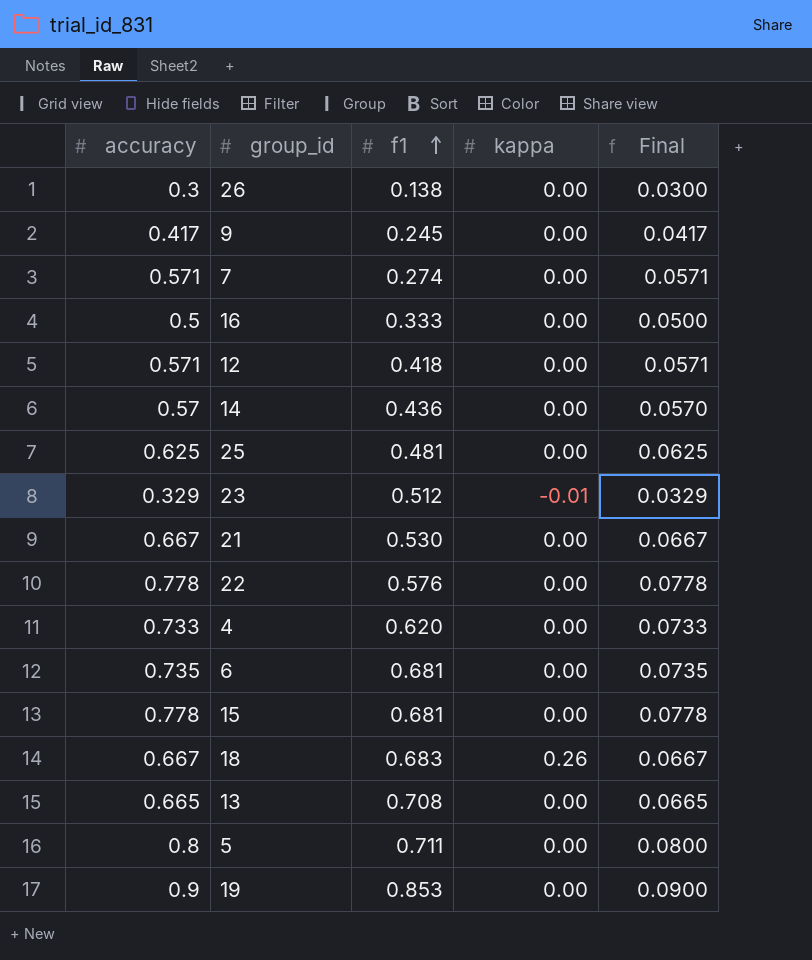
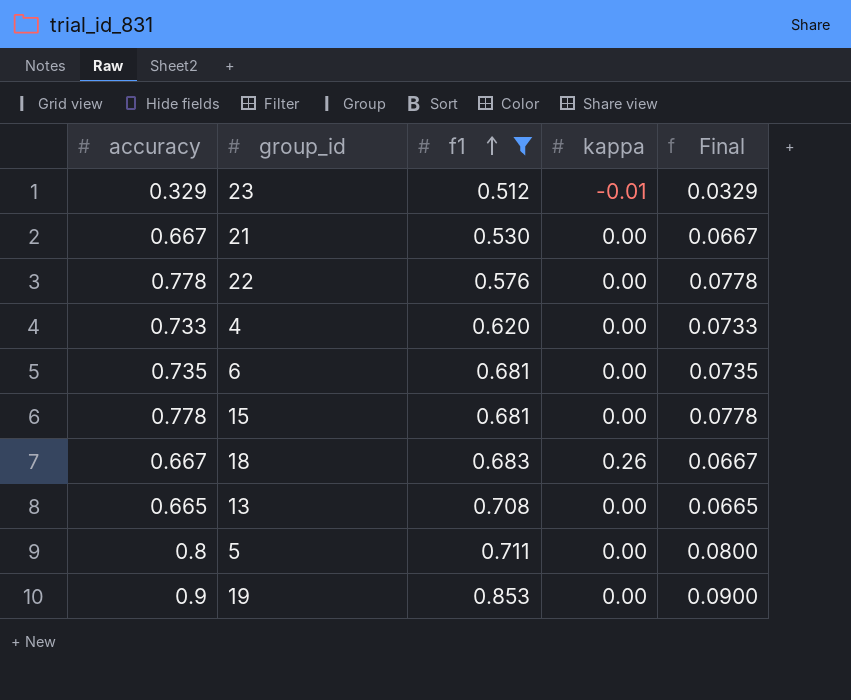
filter: none -> f1 >= 0.512

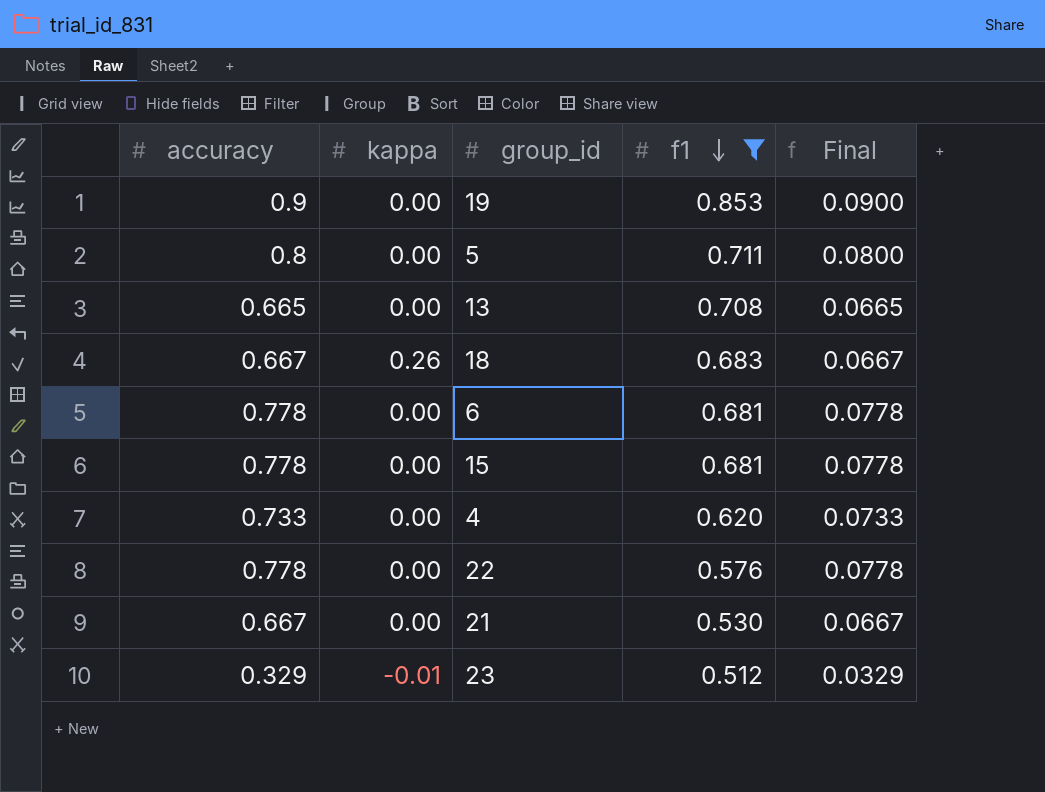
row order: f1 ascending -> f1 descending
column kappa | position: 4 -> 2
6 | accuracy: 0.735 -> 0.778
6 | Final: 0.0735 -> 0.0778

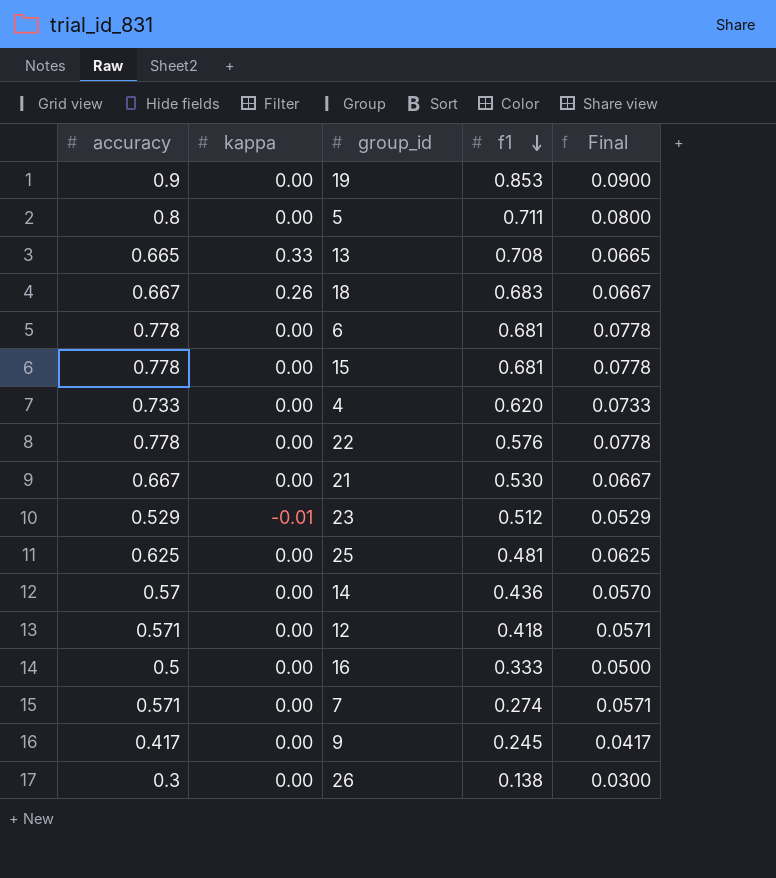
filter: f1 >= 0.512 -> none
13 | kappa: 0.00 -> 0.33
23 | accuracy: 0.329 -> 0.529
23 | Final: 0.0329 -> 0.0529

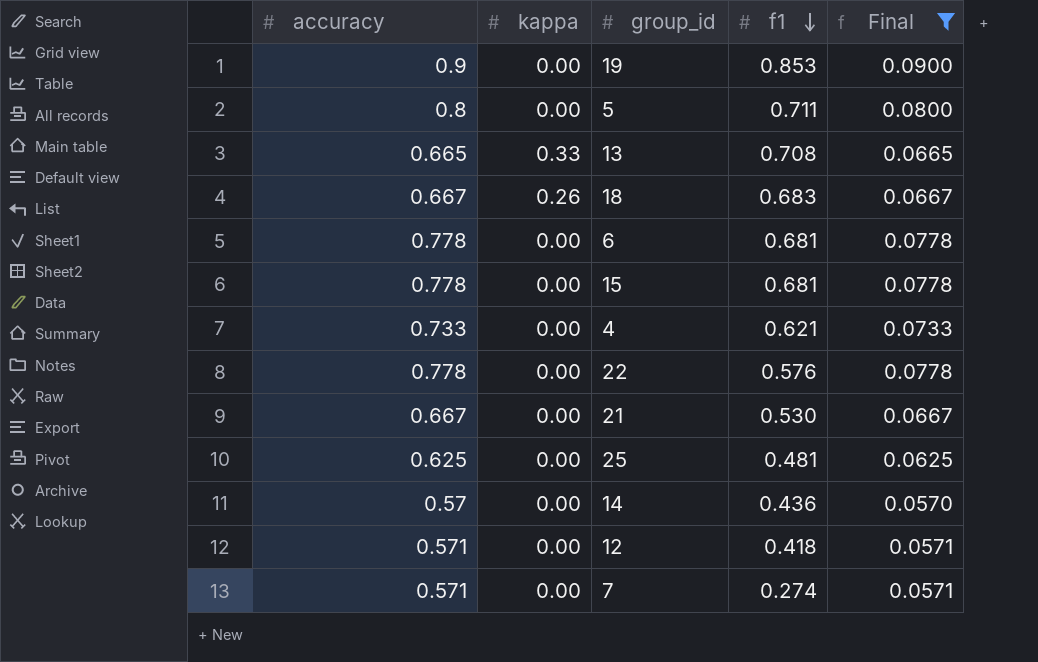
filter: none -> Final >= 0.0570
4 | f1: 0.620 -> 0.621

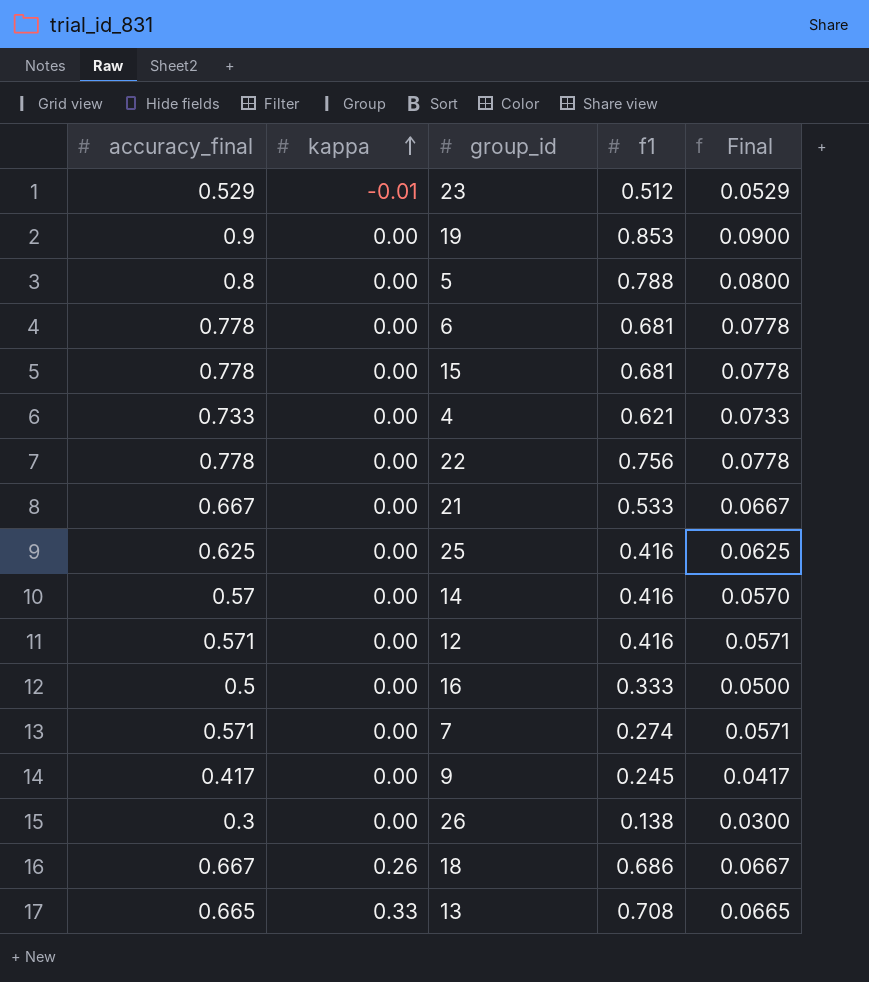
filter: Final >= 0.0570 -> none
row order: f1 descending -> kappa ascending
column name: accuracy -> accuracy_final
5 | f1: 0.711 -> 0.788
22 | f1: 0.576 -> 0.756
21 | f1: 0.530 -> 0.533
25 | f1: 0.481 -> 0.416
14 | f1: 0.436 -> 0.416
12 | f1: 0.418 -> 0.416
18 | f1: 0.683 -> 0.686

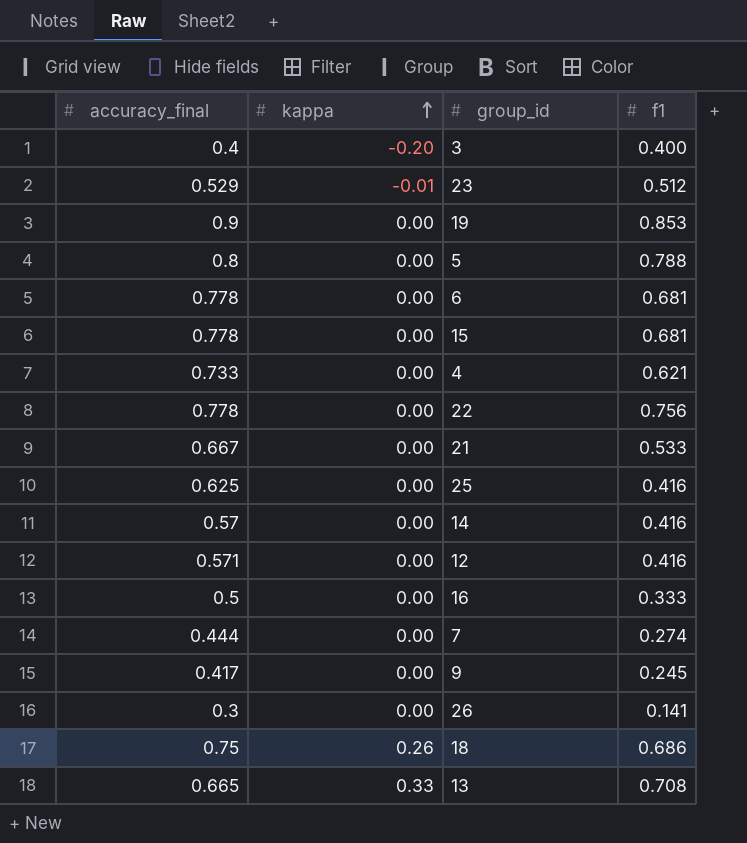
column Final | formula: [accuracy_final] * 0.1 -> none
row 3: none -> 0.4 | -0.20 | 0.400
7 | accuracy_final: 0.571 -> 0.444
26 | f1: 0.138 -> 0.141
18 | accuracy_final: 0.667 -> 0.75

